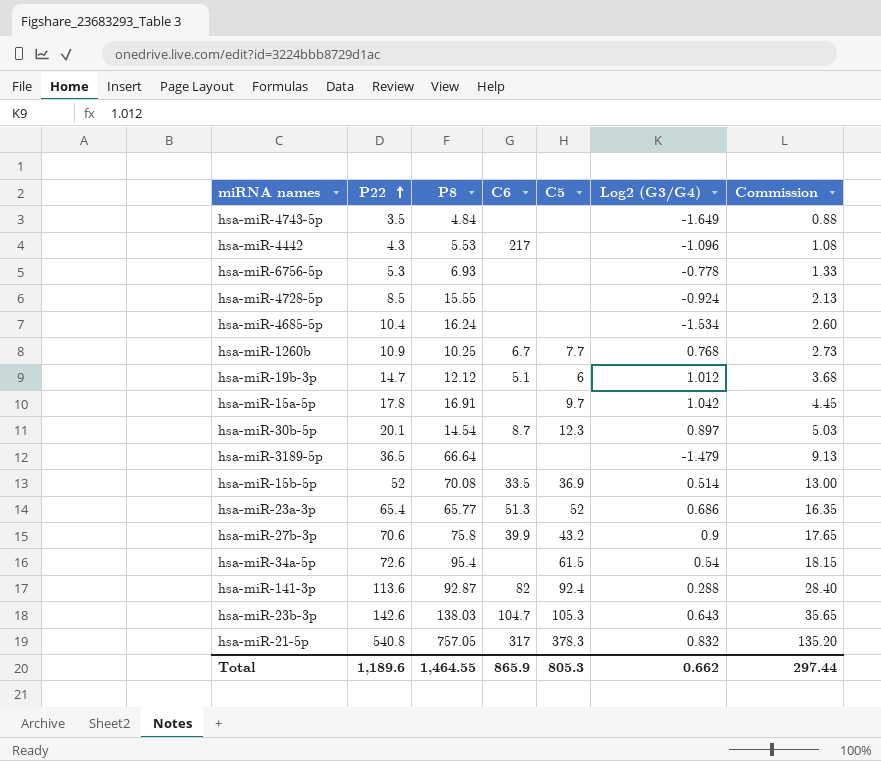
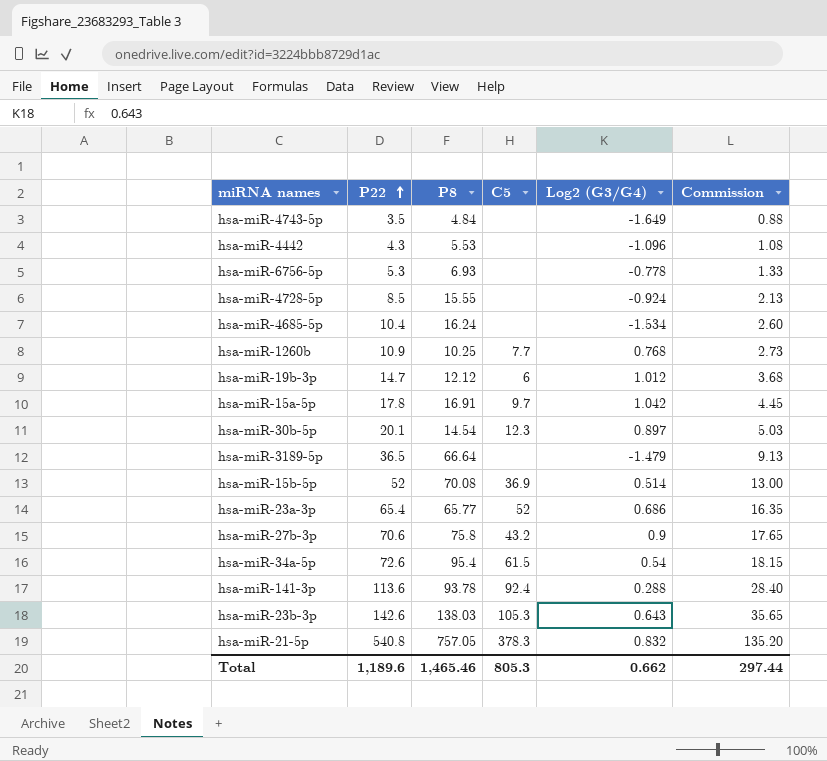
column C6 | position: 4 -> none
hsa-miR-141-3p | P8: 92.87 -> 93.78
Total | P8: 1,464.55 -> 1,465.46

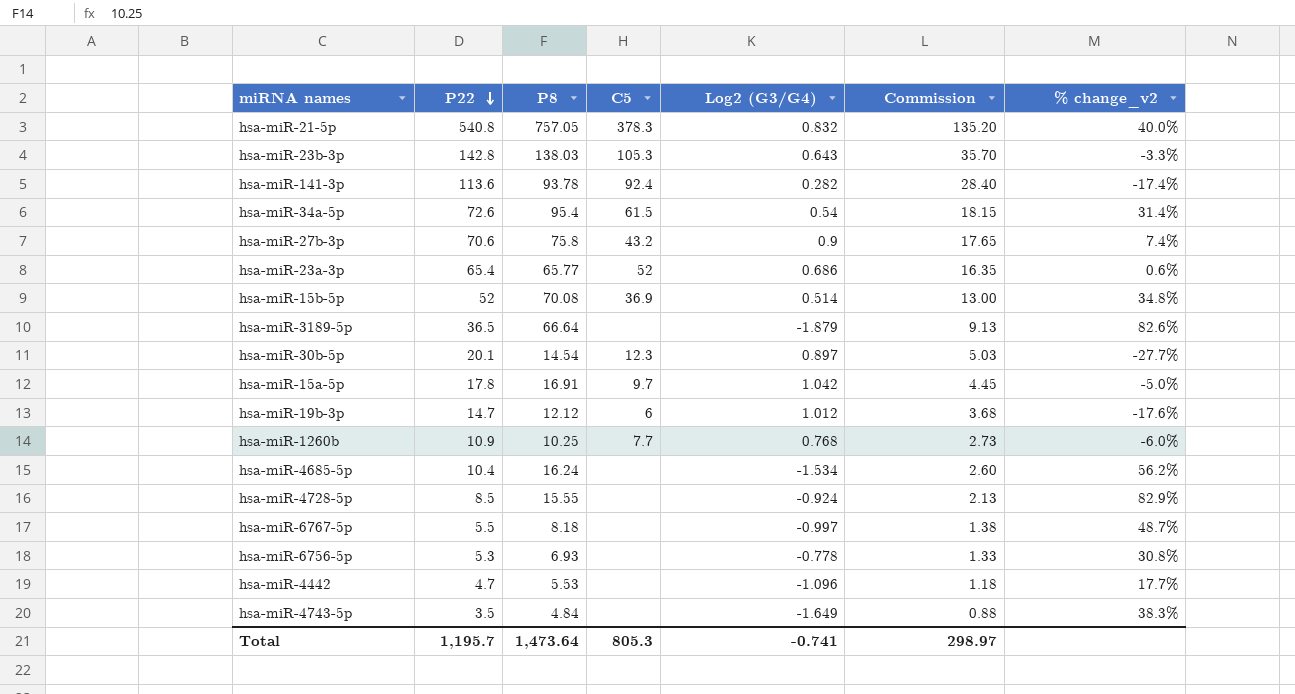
row order: P22 ascending -> P22 descending
column % change_v2 | formula: none -> ([P8] - [P22]) / [P22]
hsa-miR-23b-3p | P22: 142.6 -> 142.8
hsa-miR-23b-3p | Commission: 35.65 -> 35.70
hsa-miR-141-3p | Log2 (G3/G4): 0.288 -> 0.282
hsa-miR-3189-5p | Log2 (G3/G4): -1.479 -> -1.879
row hsa-miR-6767-5p: none -> 5.5 | 8.18 | none | -0.997 | 1.38 | 48.7%
hsa-miR-4442 | P22: 4.3 -> 4.7
hsa-miR-4442 | Commission: 1.08 -> 1.18
Total | P22: 1,189.6 -> 1,195.7
Total | P8: 1,465.46 -> 1,473.64
Total | Log2 (G3/G4): 0.662 -> -0.741
Total | Commission: 297.44 -> 298.97

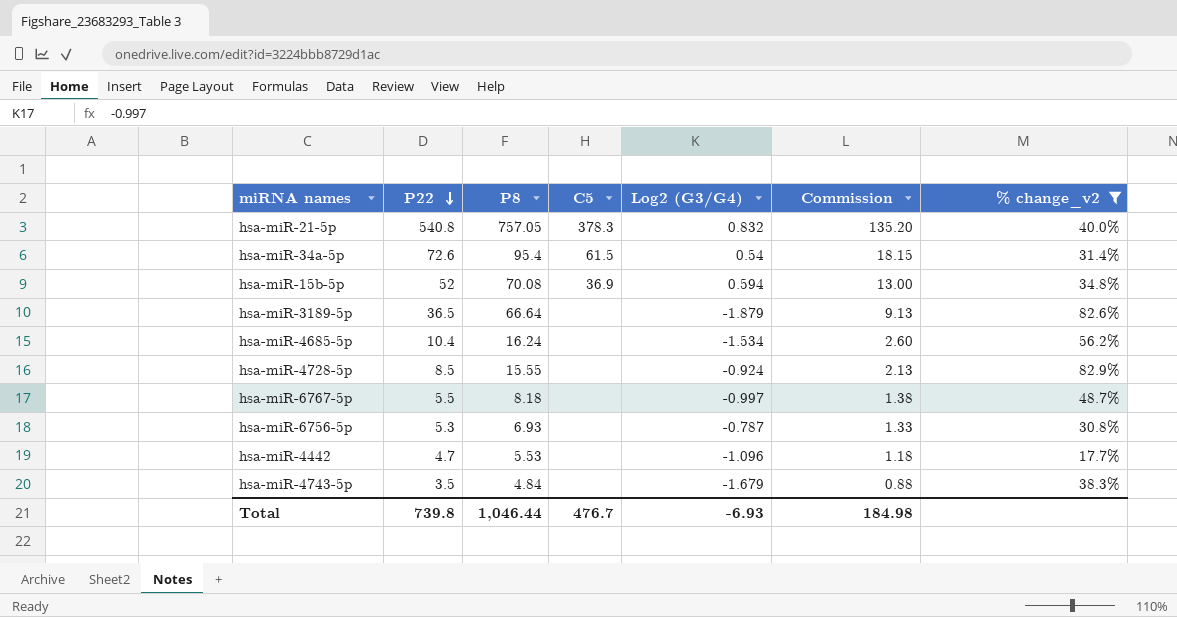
filter: none -> % change_v2 >= 17.7%
hsa-miR-15b-5p | Log2 (G3/G4): 0.514 -> 0.594
hsa-miR-6756-5p | Log2 (G3/G4): -0.778 -> -0.787
hsa-miR-4743-5p | Log2 (G3/G4): -1.649 -> -1.679
Total | P22: 1,195.7 -> 739.8
Total | P8: 1,473.64 -> 1,046.44
Total | C5: 805.3 -> 476.7
Total | Log2 (G3/G4): -0.741 -> -6.93
Total | Commission: 298.97 -> 184.98

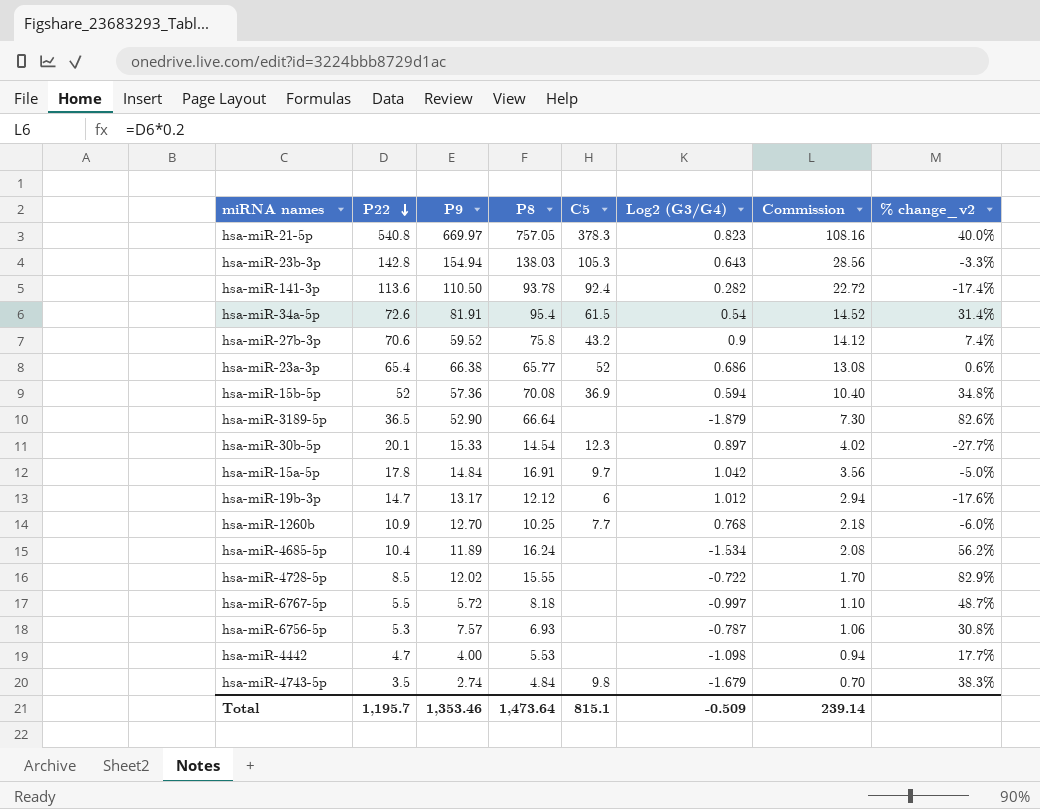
filter: % change_v2 >= 17.7% -> none
column P9 | position: none -> 3
column Commission | formula: [P22] * 0.25 -> [P22] * 0.2
hsa-miR-21-5p | Log2 (G3/G4): 0.832 -> 0.823
hsa-miR-4728-5p | Log2 (G3/G4): -0.924 -> -0.722
hsa-miR-4442 | Log2 (G3/G4): -1.096 -> -1.098
hsa-miR-4743-5p | C5: none -> 9.8
Total | P22: 739.8 -> 1,195.7
Total | P8: 1,046.44 -> 1,473.64
Total | C5: 476.7 -> 815.1
Total | Log2 (G3/G4): -6.93 -> -0.509
Total | Commission: 184.98 -> 239.14

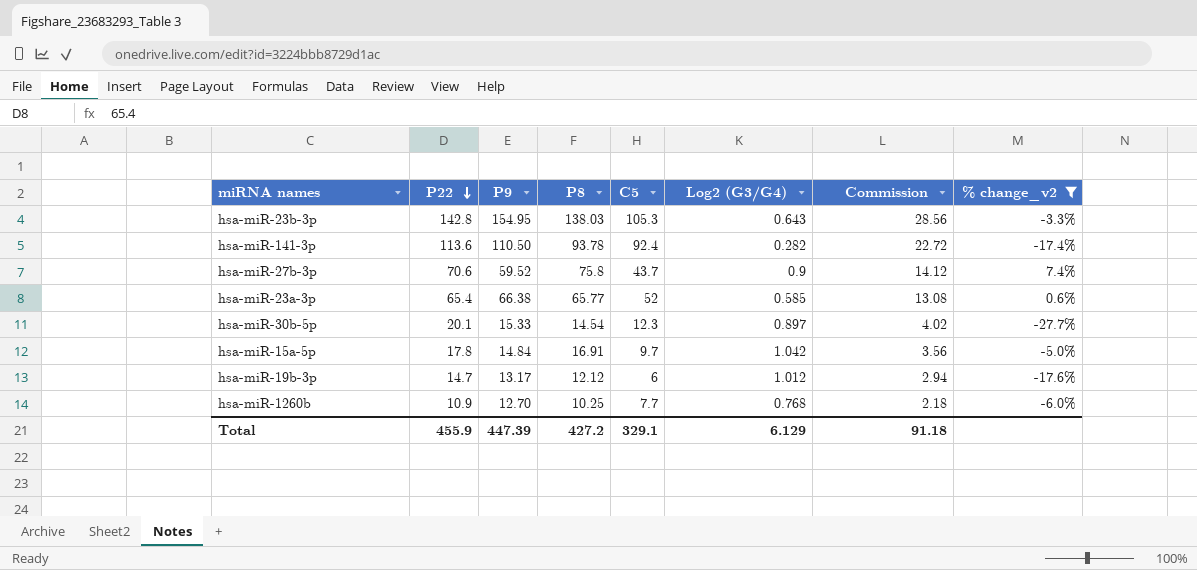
filter: none -> % change_v2 <= 7.4%
hsa-miR-23b-3p | P9: 154.94 -> 154.95
hsa-miR-27b-3p | C5: 43.2 -> 43.7
hsa-miR-23a-3p | Log2 (G3/G4): 0.686 -> 0.585
Total | P22: 1,195.7 -> 455.9
Total | P9: 1,353.46 -> 447.39
Total | P8: 1,473.64 -> 427.2
Total | C5: 815.1 -> 329.1
Total | Log2 (G3/G4): -0.509 -> 6.129
Total | Commission: 239.14 -> 91.18

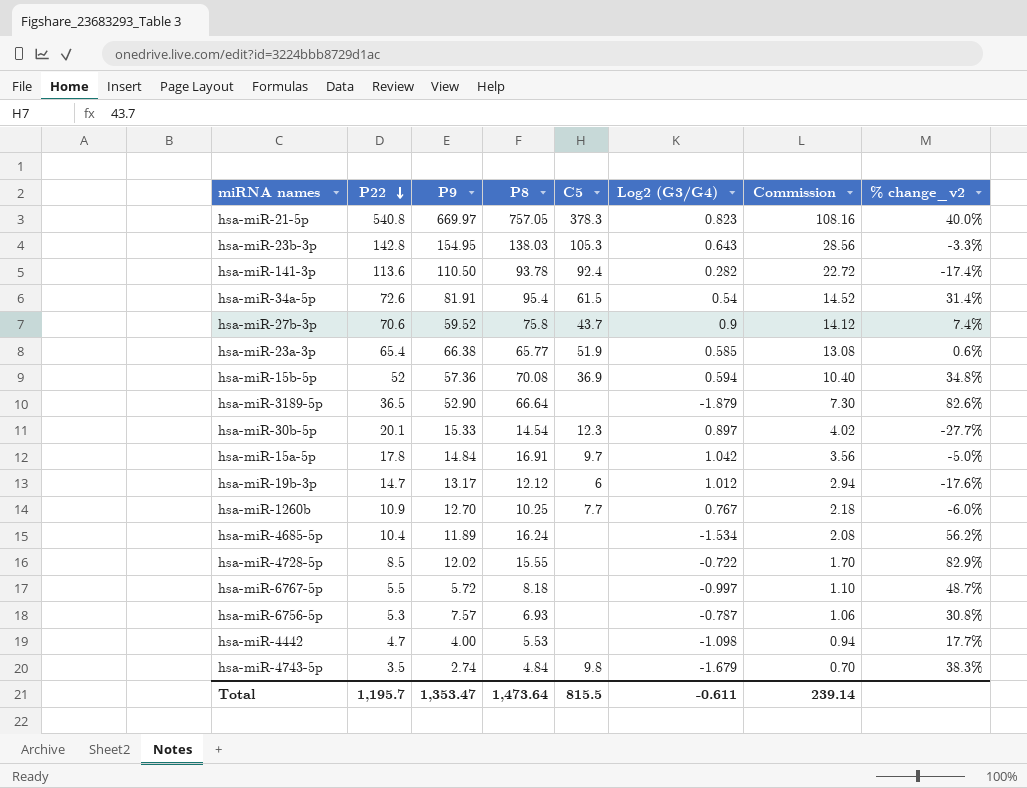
filter: % change_v2 <= 7.4% -> none
hsa-miR-23a-3p | C5: 52 -> 51.9
hsa-miR-1260b | Log2 (G3/G4): 0.768 -> 0.767
Total | P22: 455.9 -> 1,195.7
Total | P9: 447.39 -> 1,353.47
Total | P8: 427.2 -> 1,473.64
Total | C5: 329.1 -> 815.5
Total | Log2 (G3/G4): 6.129 -> -0.611
Total | Commission: 91.18 -> 239.14

